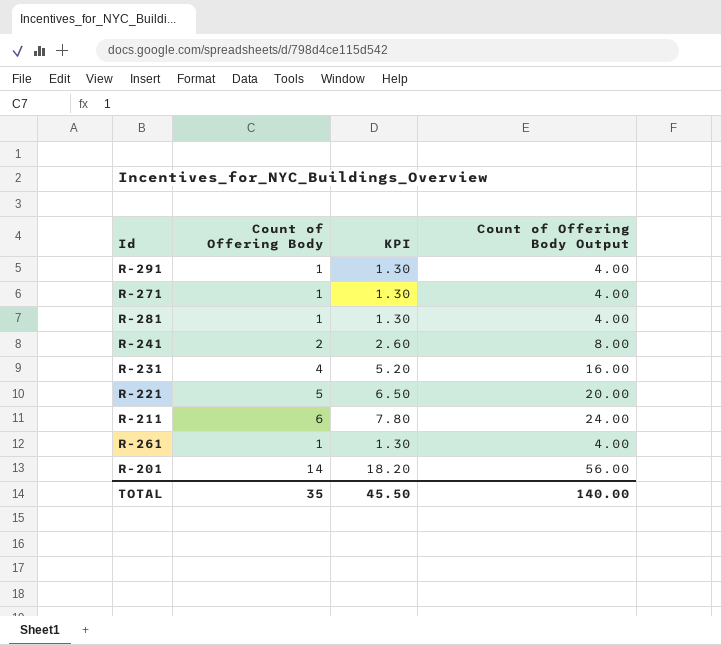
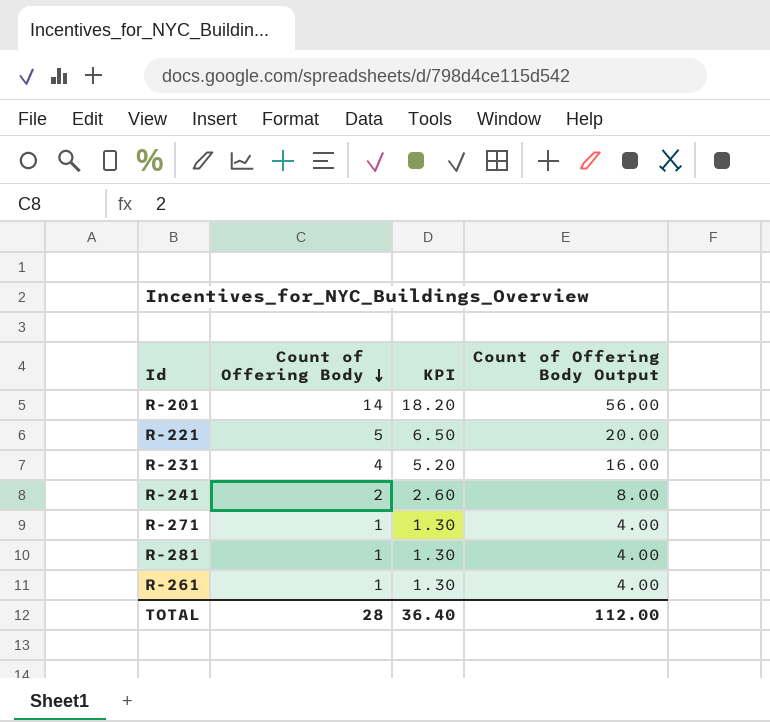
row order: none -> Count of Offering Body descending
row R-291: 1 | 1.30 | 4.00 -> none
row R-211: 6 | 7.80 | 24.00 -> none
TOTAL | Count of Offering Body: 35 -> 28
TOTAL | KPI: 45.50 -> 36.40
TOTAL | Count of Offering Body Output: 140.00 -> 112.00

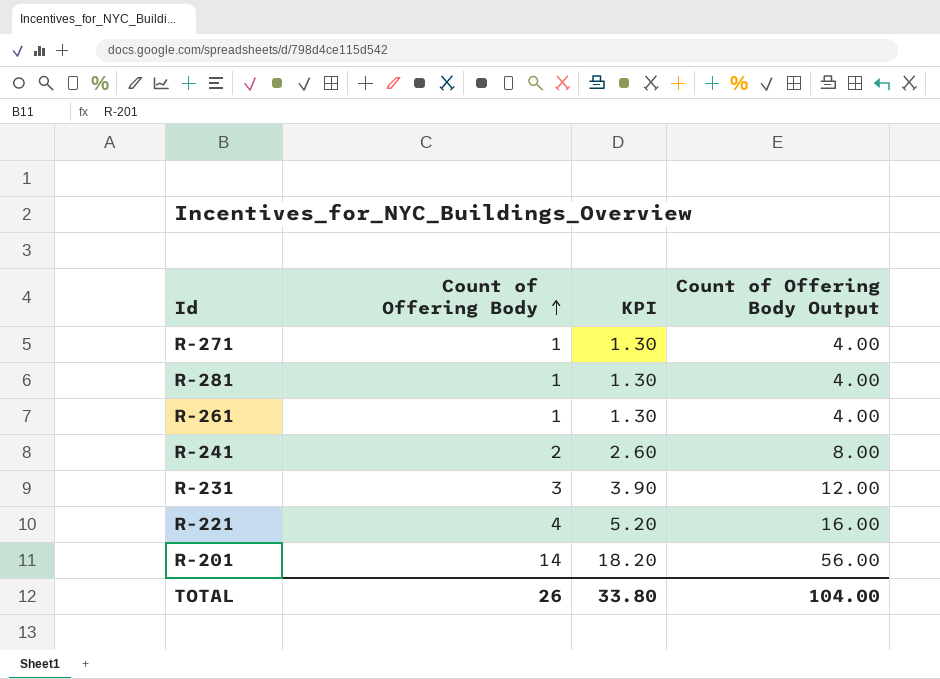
row order: Count of Offering Body descending -> Count of Offering Body ascending
R-231 | Count of Offering Body: 4 -> 3
R-231 | KPI: 5.20 -> 3.90
R-231 | Count of Offering Body Output: 16.00 -> 12.00
R-221 | Count of Offering Body: 5 -> 4
R-221 | KPI: 6.50 -> 5.20
R-221 | Count of Offering Body Output: 20.00 -> 16.00
TOTAL | Count of Offering Body: 28 -> 26
TOTAL | KPI: 36.40 -> 33.80
TOTAL | Count of Offering Body Output: 112.00 -> 104.00

